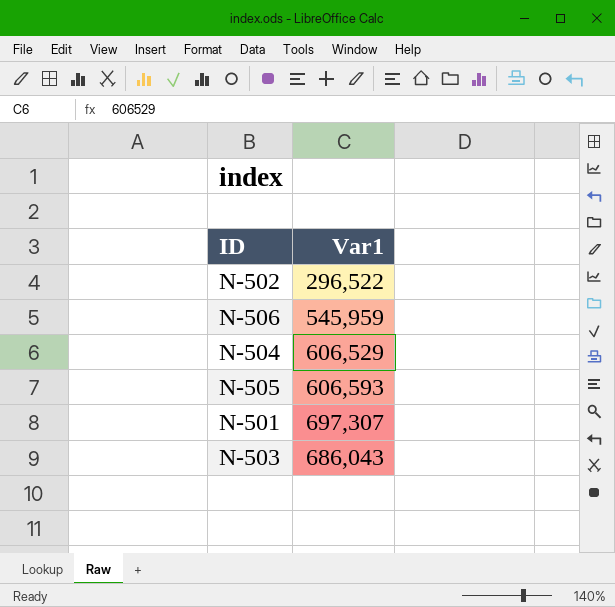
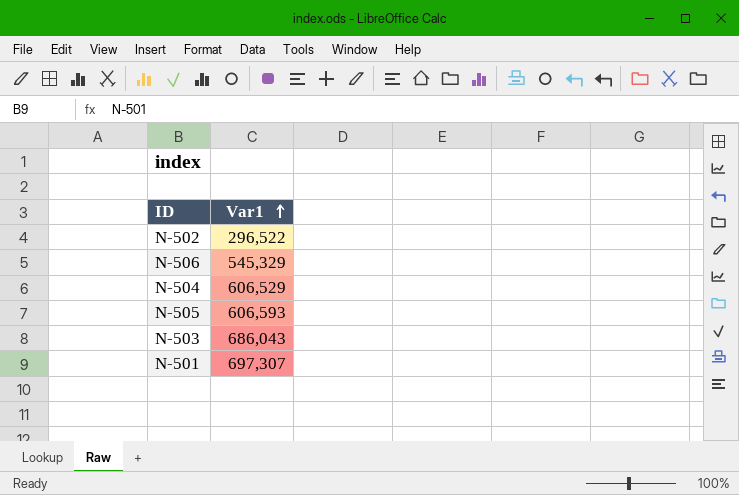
row order: none -> Var1 ascending
N-506 | Var1: 545,959 -> 545,329

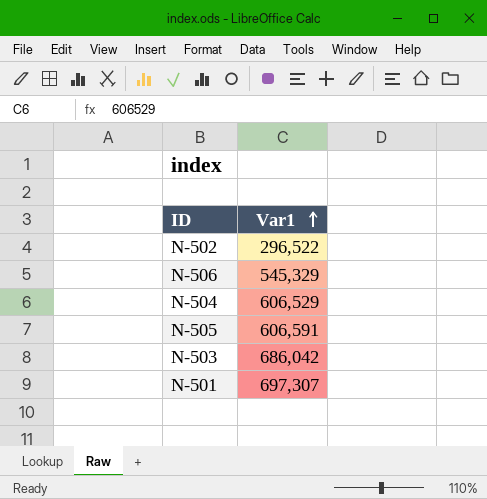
N-505 | Var1: 606,593 -> 606,591
N-503 | Var1: 686,043 -> 686,042

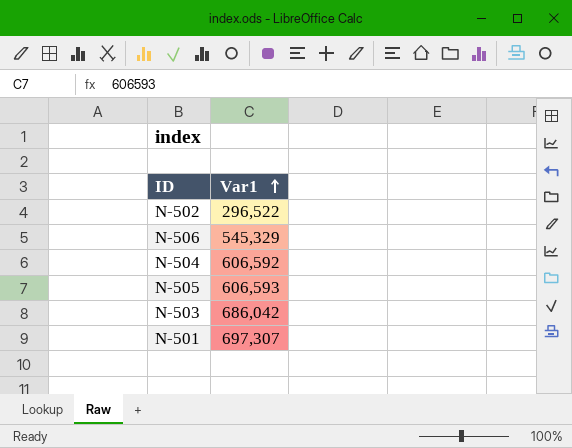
N-504 | Var1: 606,529 -> 606,592
N-505 | Var1: 606,591 -> 606,593

